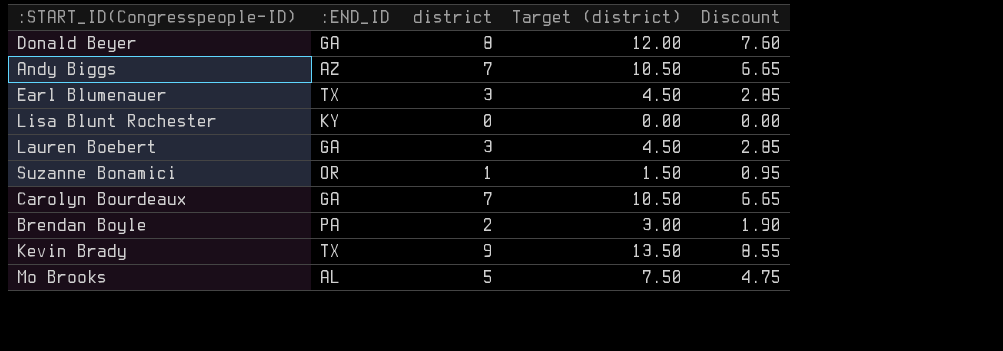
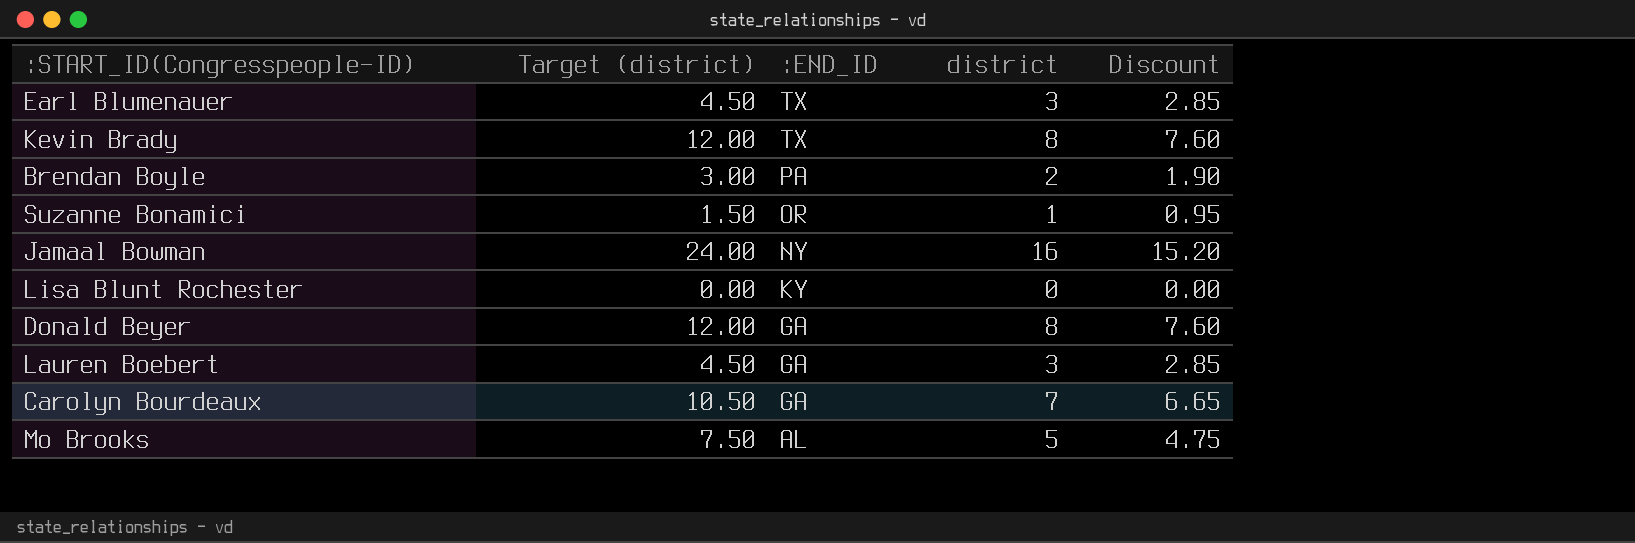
row order: none -> :END_ID descending
column Target (district) | position: 4 -> 2
row Andy Biggs: AZ | 7 | 10.50 | 6.65 -> none
Kevin Brady | Target (district): 13.50 -> 12.00
Kevin Brady | district: 9 -> 8
Kevin Brady | Discount: 8.55 -> 7.60
row Jamaal Bowman: none -> 24.00 | NY | 16 | 15.20

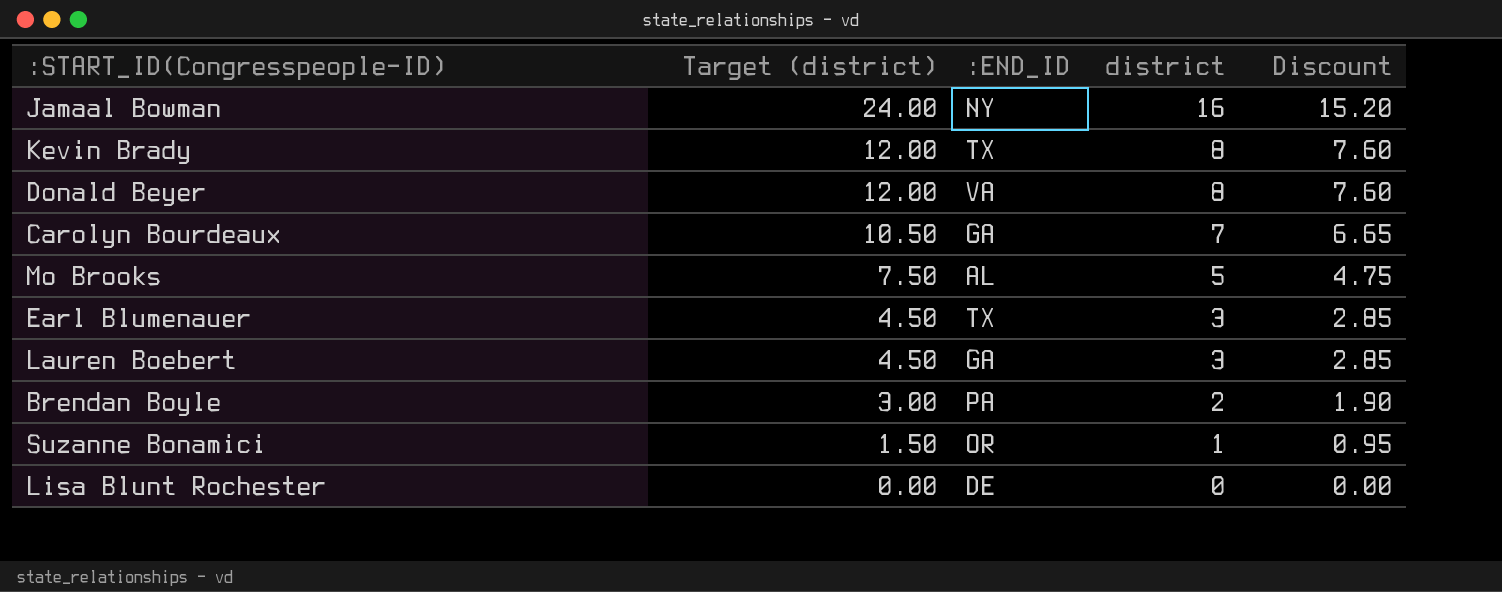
row order: :END_ID descending -> Target (district) descending
Donald Beyer | :END_ID: GA -> VA
Lisa Blunt Rochester | :END_ID: KY -> DE

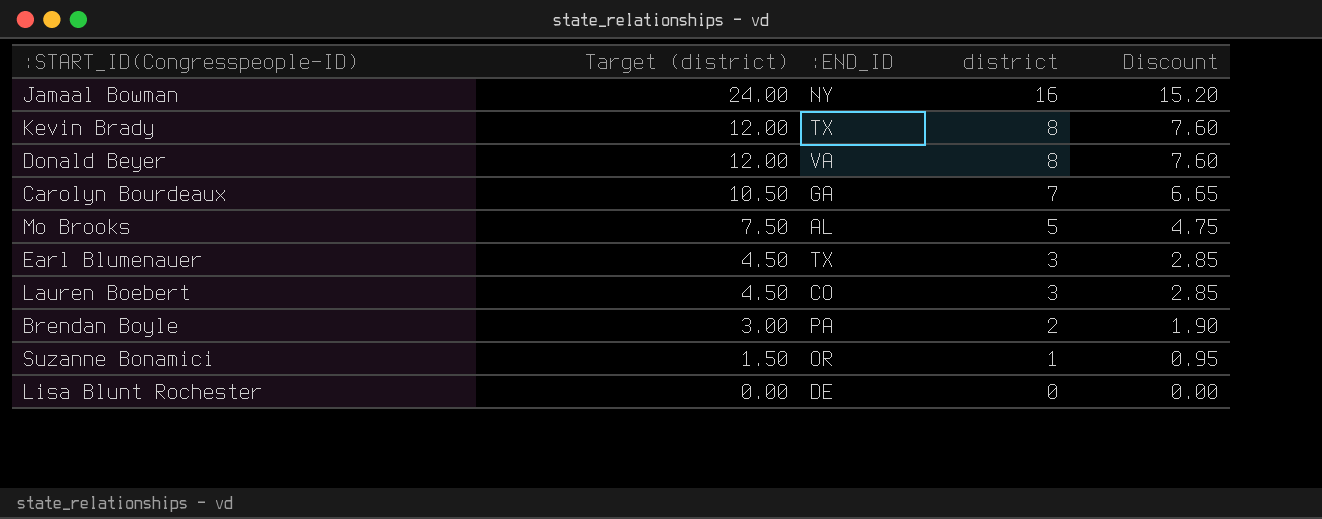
Lauren Boebert | :END_ID: GA -> CO

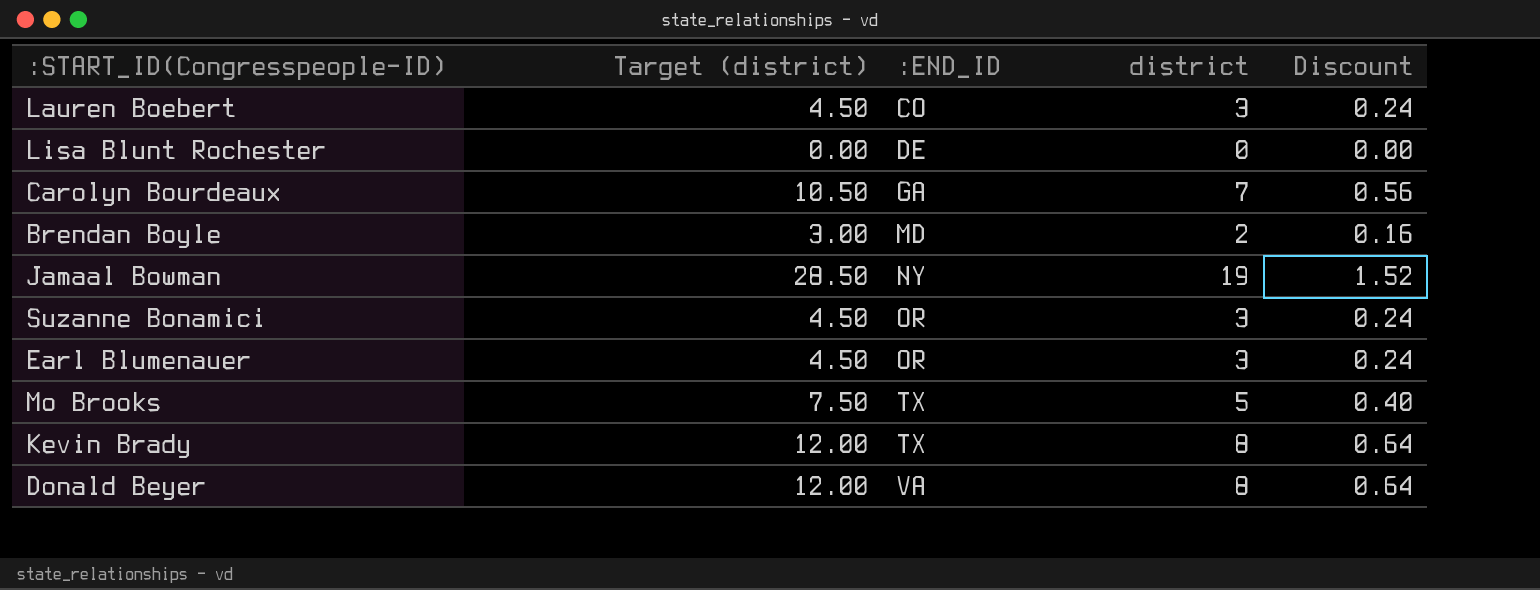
row order: Target (district) descending -> :END_ID ascending
column Discount | formula: [district] * 0.95 -> [district] * 0.08
Brendan Boyle | :END_ID: PA -> MD
Jamaal Bowman | Target (district): 24.00 -> 28.50
Jamaal Bowman | district: 16 -> 19
Suzanne Bonamici | Target (district): 1.50 -> 4.50
Suzanne Bonamici | district: 1 -> 3
Earl Blumenauer | :END_ID: TX -> OR
Mo Brooks | :END_ID: AL -> TX

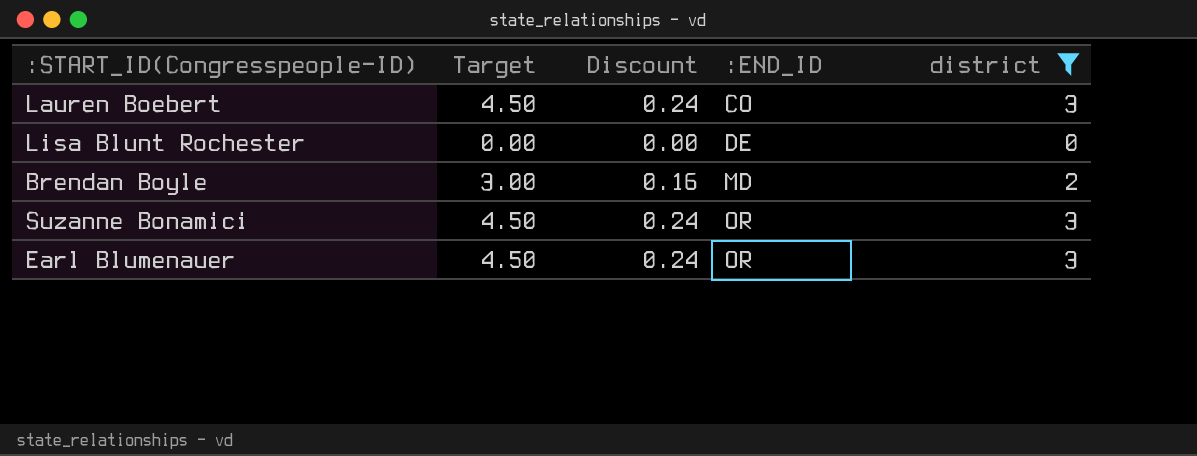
filter: none -> district <= 3
column name: Target (district) -> Target
column Discount | position: 5 -> 3

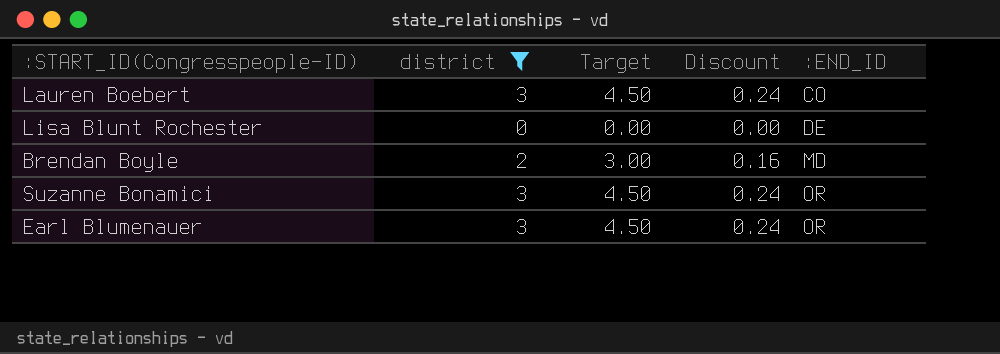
column district | position: 5 -> 2

